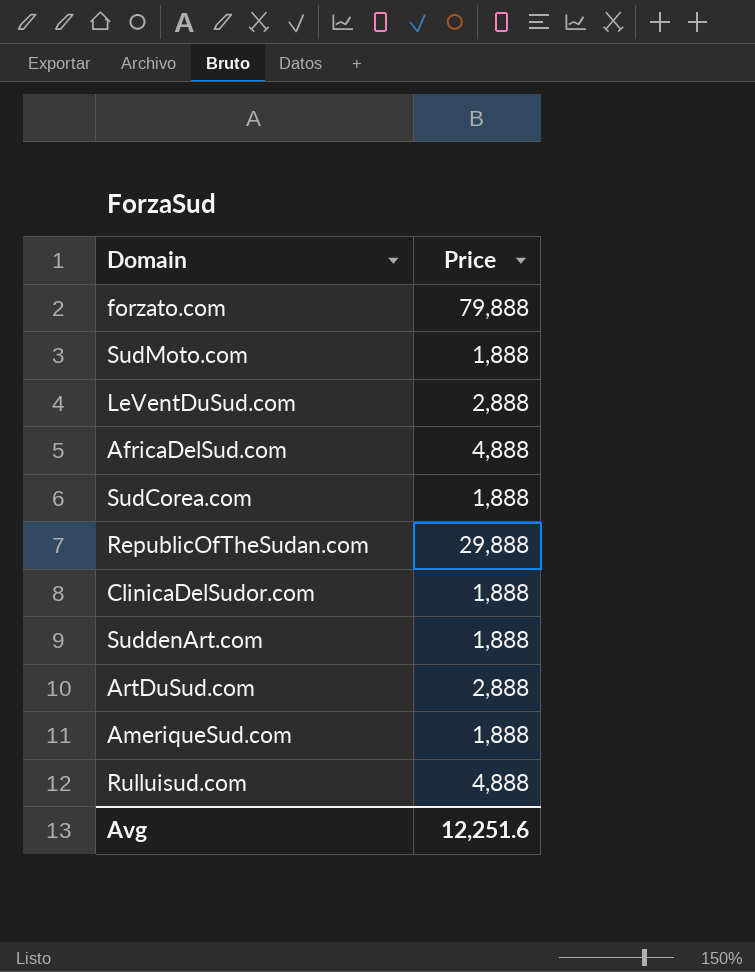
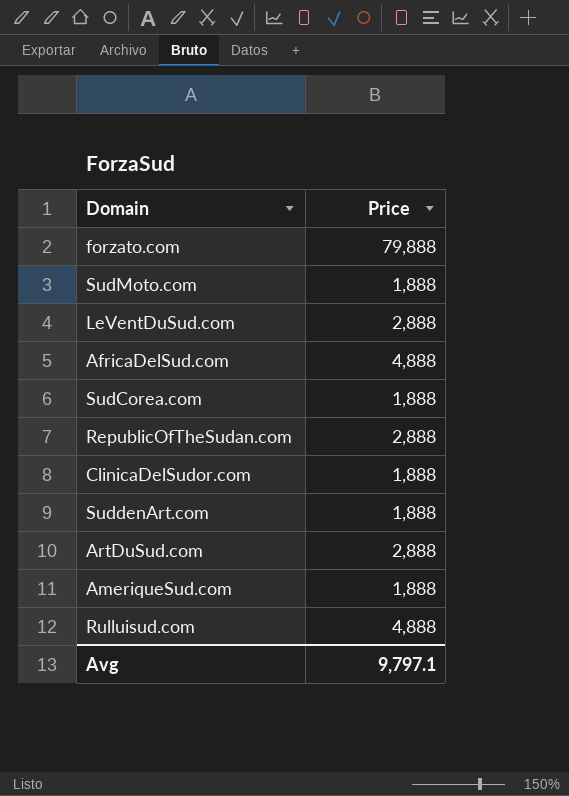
RepublicOfTheSudan.com | Price: 29,888 -> 2,888
Avg | Price: 12,251.6 -> 9,797.1

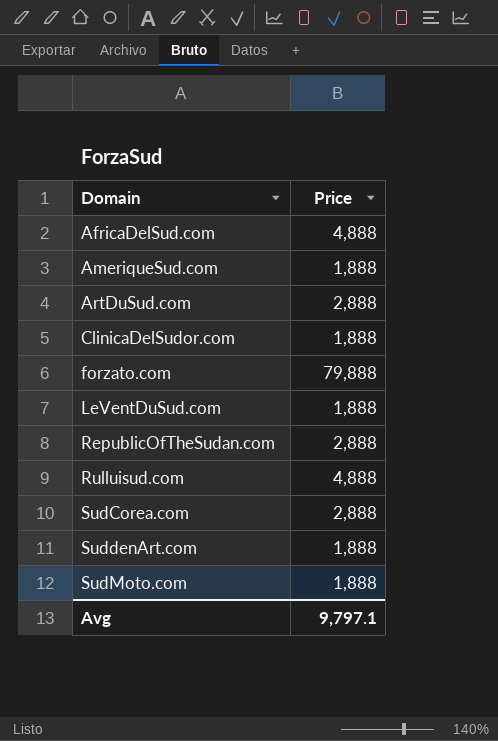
row order: none -> Domain ascending
LeVentDuSud.com | Price: 2,888 -> 1,888
SudCorea.com | Price: 1,888 -> 2,888

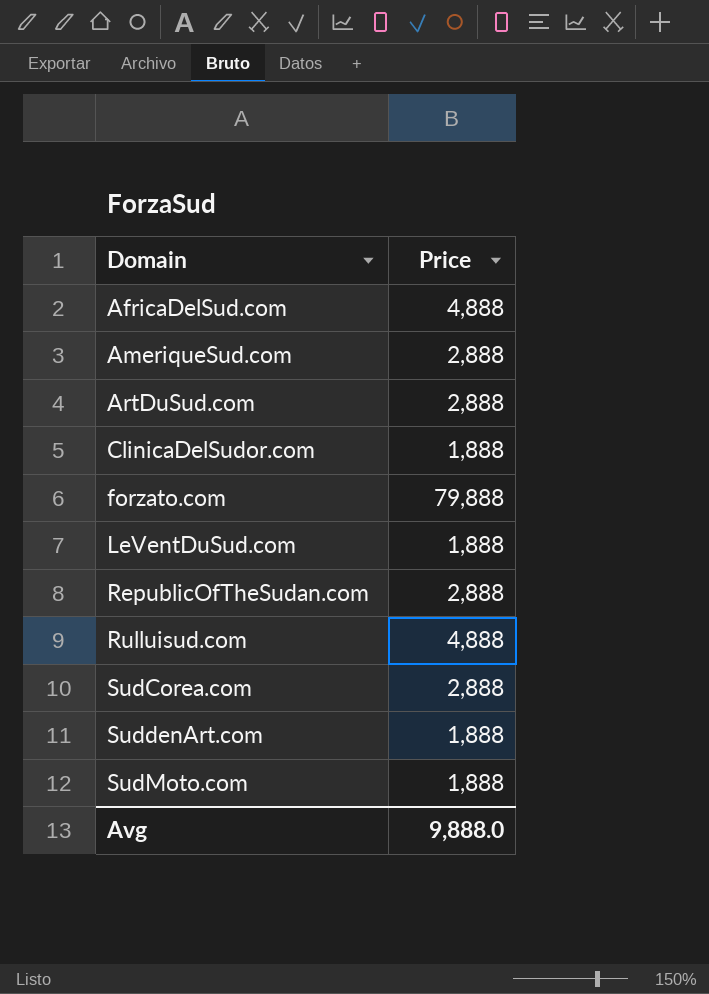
AmeriqueSud.com | Price: 1,888 -> 2,888
Avg | Price: 9,797.1 -> 9,888.0

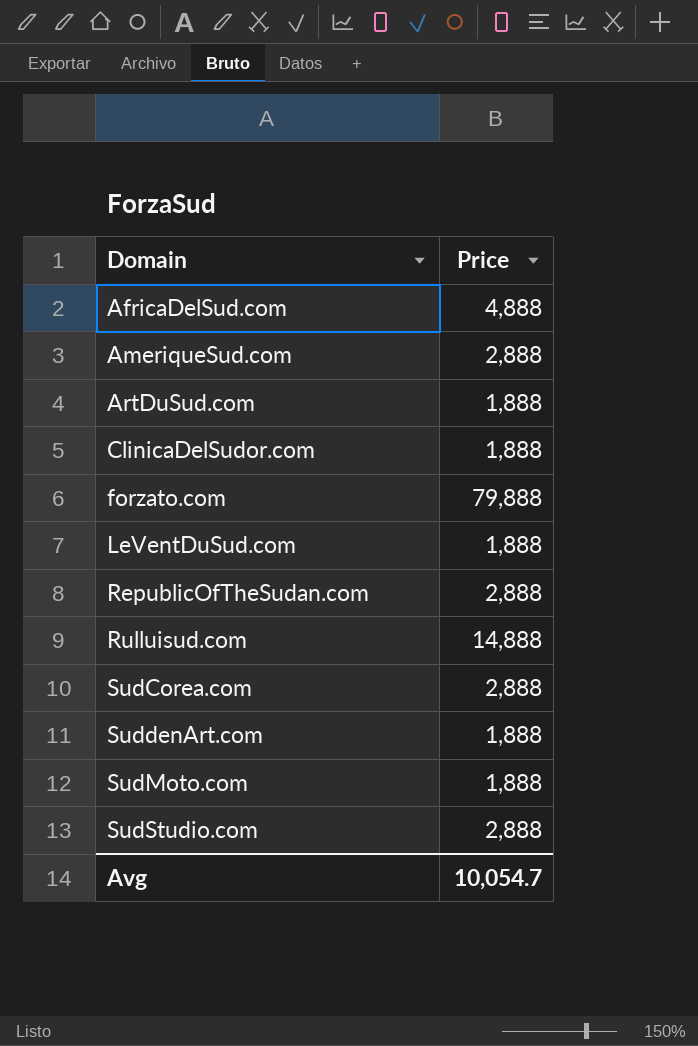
ArtDuSud.com | Price: 2,888 -> 1,888
Rulluisud.com | Price: 4,888 -> 14,888
row SudStudio.com: none -> 2,888
Avg | Price: 9,888.0 -> 10,054.7

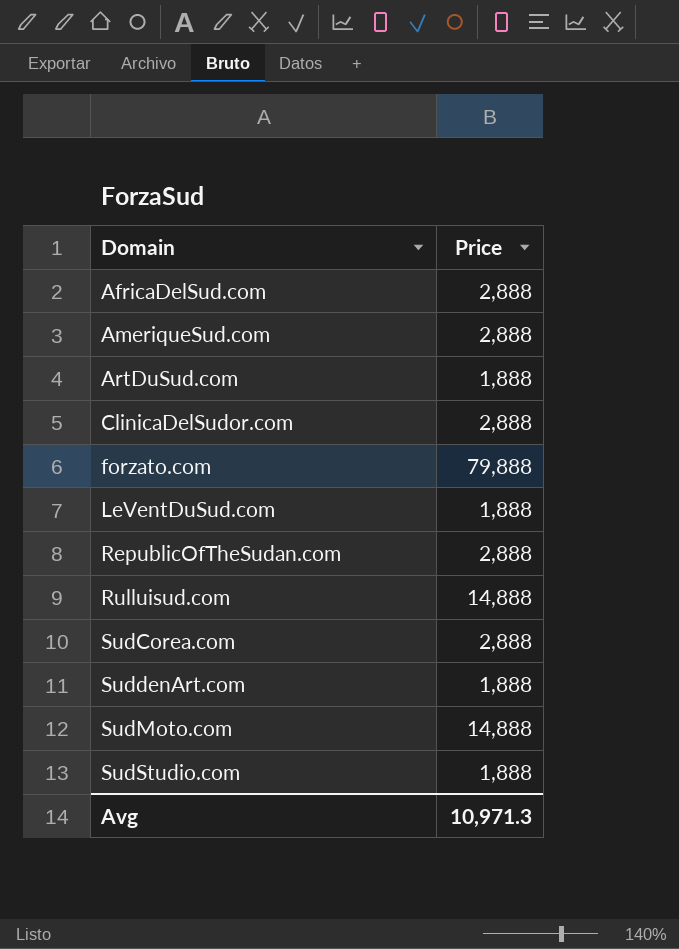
AfricaDelSud.com | Price: 4,888 -> 2,888
ClinicaDelSudor.com | Price: 1,888 -> 2,888
SudMoto.com | Price: 1,888 -> 14,888
SudStudio.com | Price: 2,888 -> 1,888
Avg | Price: 10,054.7 -> 10,971.3

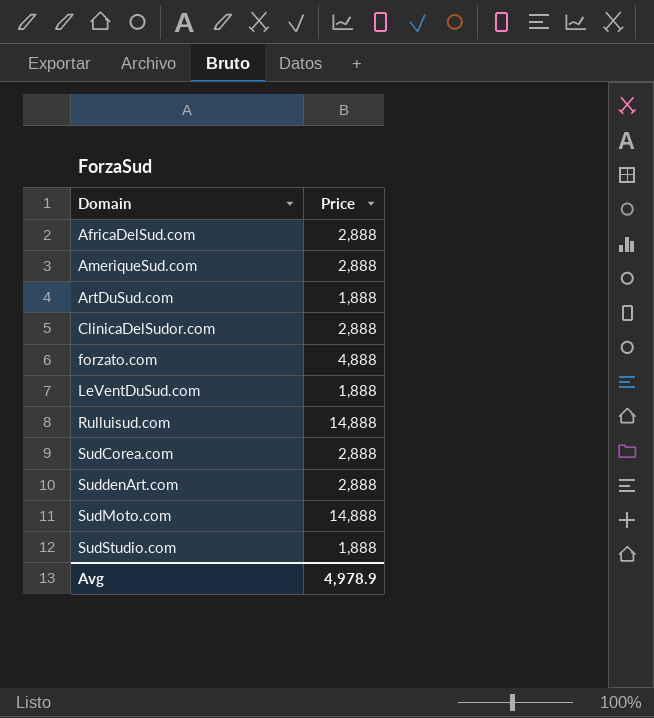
row RepublicOfTheSudan.com: 2,888 -> none
forzato.com | Price: 79,888 -> 4,888
SuddenArt.com | Price: 1,888 -> 2,888
Avg | Price: 10,971.3 -> 4,978.9

